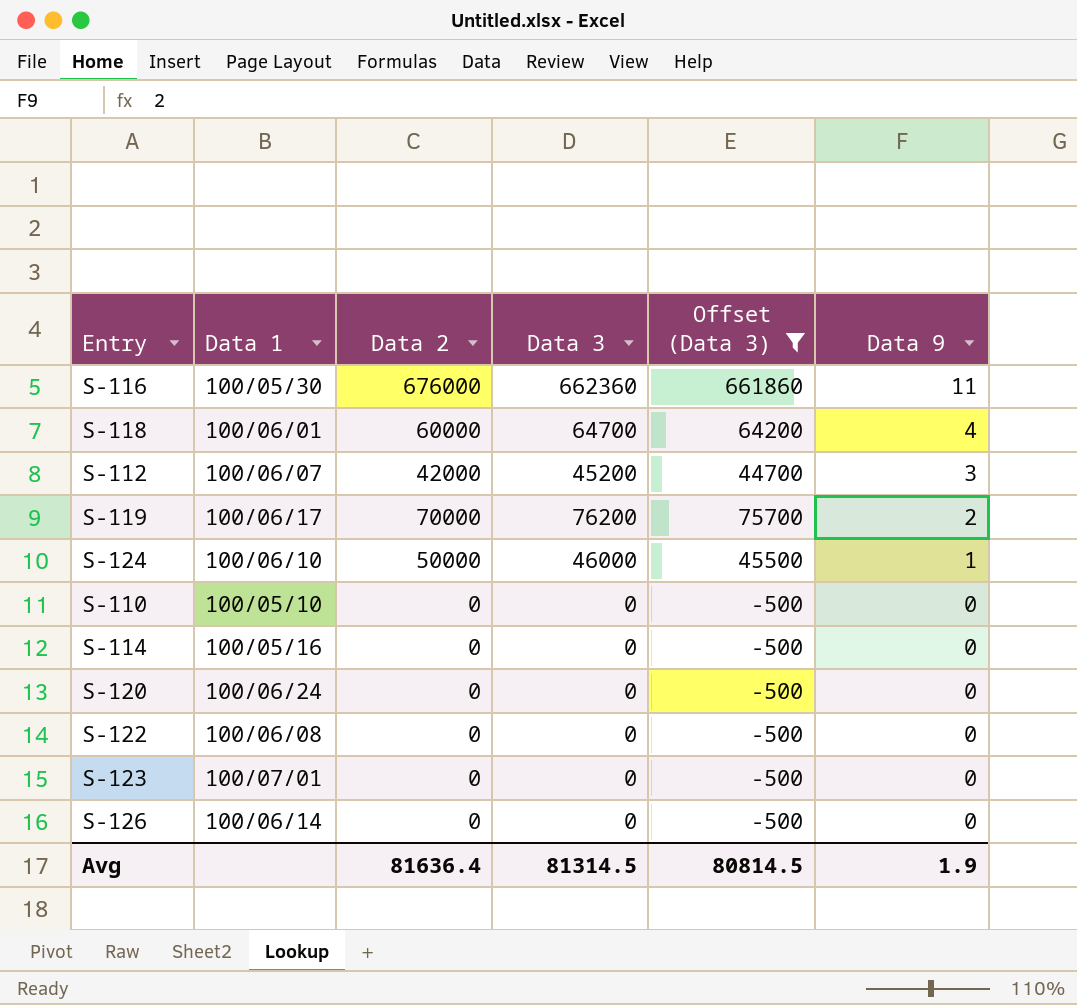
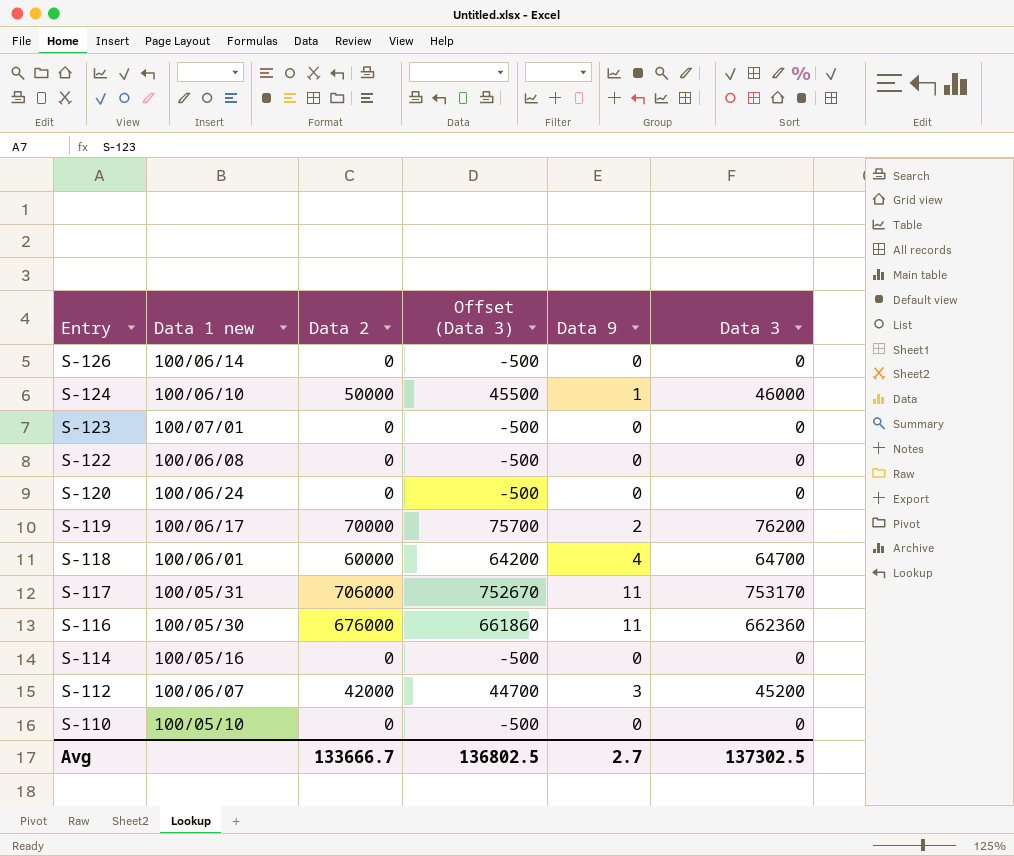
filter: Offset (Data 3) != 752670 -> none
row order: Data 9 descending -> Entry descending
column name: Data 1 -> Data 1 new
column Data 3 | position: 4 -> 6
Avg | Data 2: 81636.4 -> 133666.7
Avg | Offset (Data 3): 80814.5 -> 136802.5
Avg | Data 9: 1.9 -> 2.7
Avg | Data 3: 81314.5 -> 137302.5

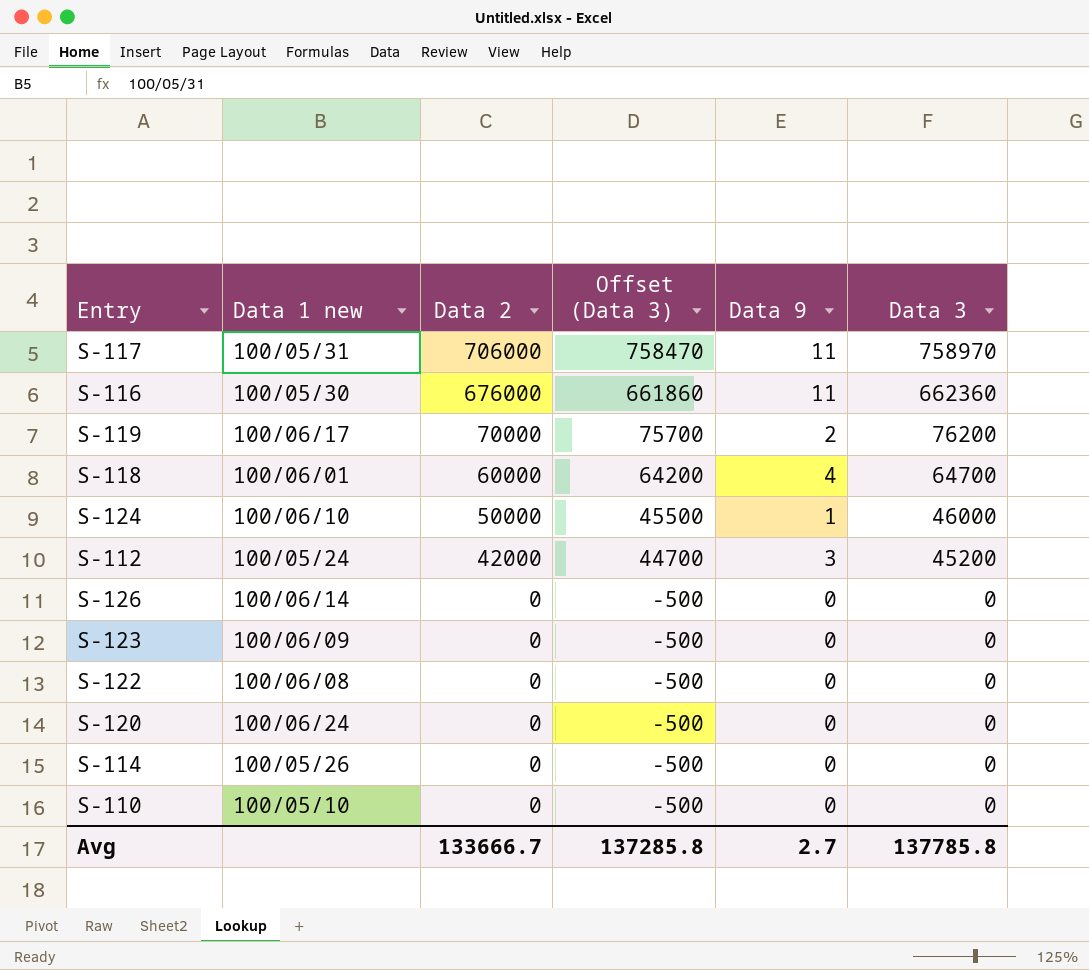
row order: Entry descending -> Data 2 descending
S-117 | Offset (Data 3): 752670 -> 758470
S-117 | Data 3: 753170 -> 758970
S-112 | Data 1 new: 100/06/07 -> 100/05/24
S-123 | Data 1 new: 100/07/01 -> 100/06/09
S-114 | Data 1 new: 100/05/16 -> 100/05/26
Avg | Offset (Data 3): 136802.5 -> 137285.8
Avg | Data 3: 137302.5 -> 137785.8

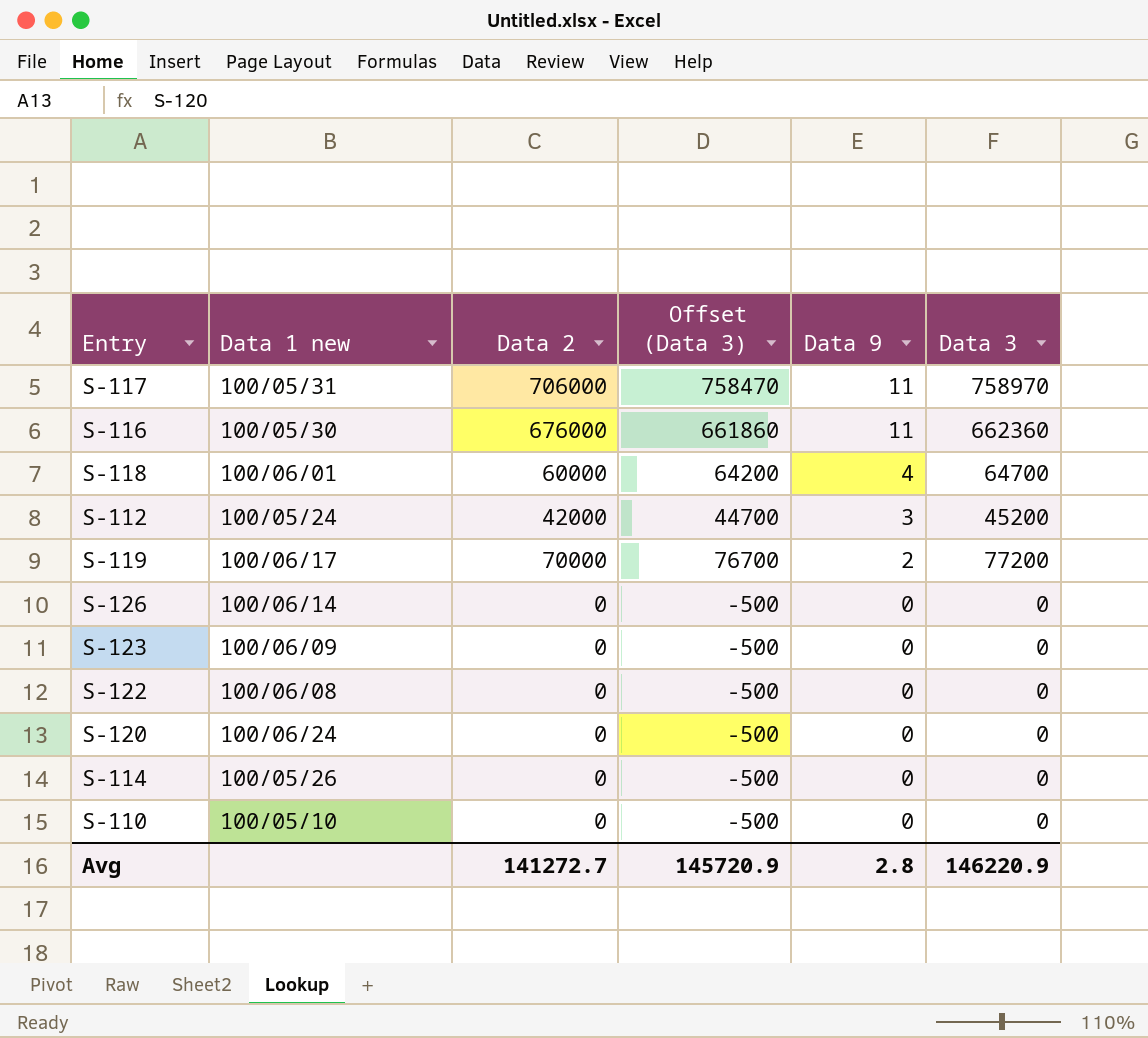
row order: Data 2 descending -> Data 9 descending
row S-124: 100/06/10 | 50000 | 45500 | 1 | 46000 -> none
S-119 | Offset (Data 3): 75700 -> 76700
S-119 | Data 3: 76200 -> 77200
Avg | Data 2: 133666.7 -> 141272.7
Avg | Offset (Data 3): 137285.8 -> 145720.9
Avg | Data 9: 2.7 -> 2.8
Avg | Data 3: 137785.8 -> 146220.9

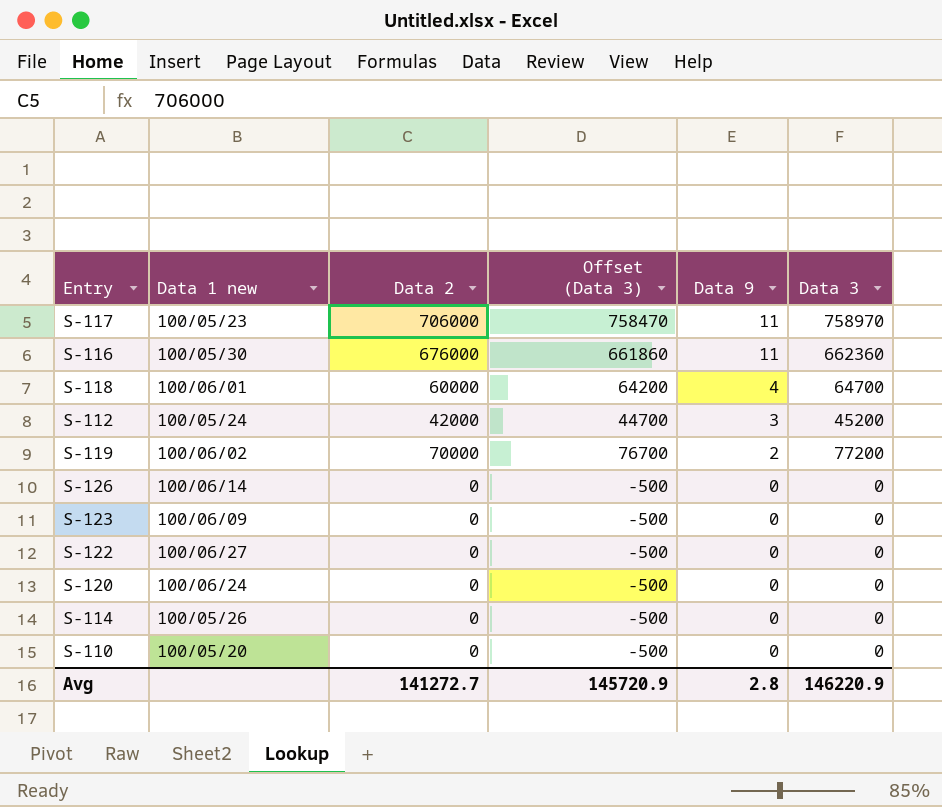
S-117 | Data 1 new: 100/05/31 -> 100/05/23
S-119 | Data 1 new: 100/06/17 -> 100/06/02
S-122 | Data 1 new: 100/06/08 -> 100/06/27
S-110 | Data 1 new: 100/05/10 -> 100/05/20

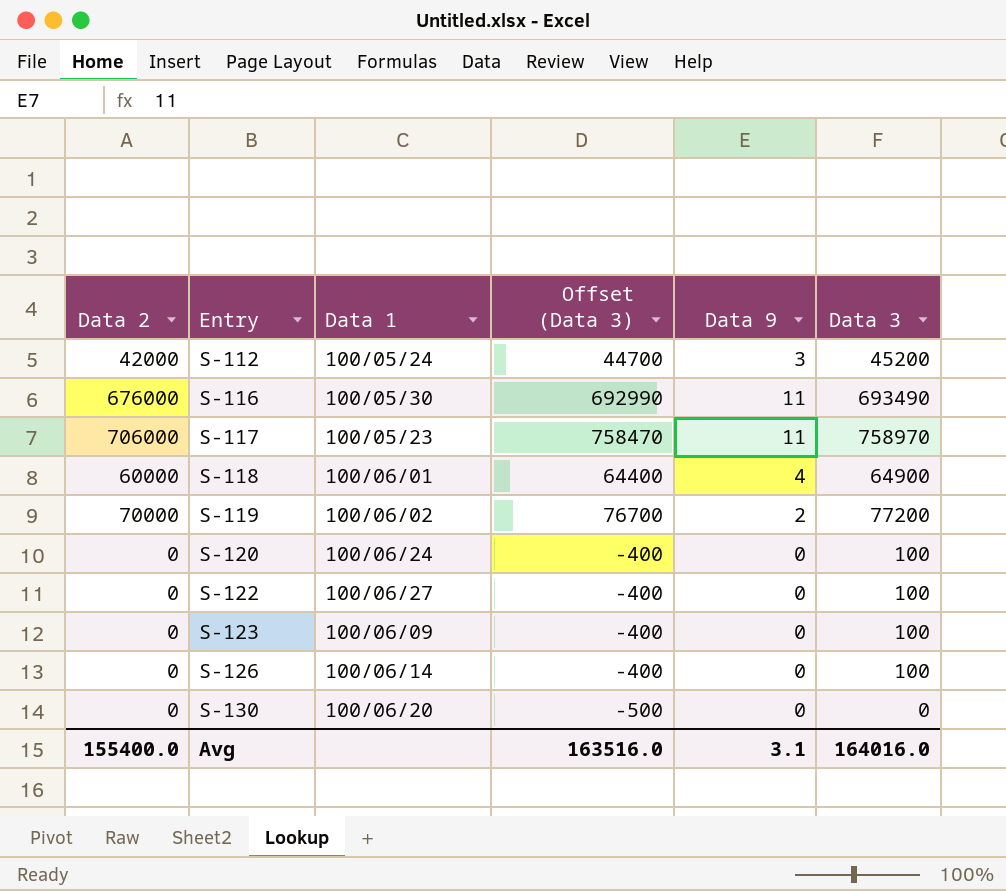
row order: Data 9 descending -> Entry ascending
column Data 2 | position: 3 -> 1
column name: Data 1 new -> Data 1
row S-114: 100/05/26 | 0 | -500 | 0 | 0 -> none
row S-110: 100/05/20 | 0 | -500 | 0 | 0 -> none
S-116 | Offset (Data 3): 661860 -> 692990
S-116 | Data 3: 662360 -> 693490
S-118 | Offset (Data 3): 64200 -> 64400
S-118 | Data 3: 64700 -> 64900
S-120 | Offset (Data 3): -500 -> -400
S-120 | Data 3: 0 -> 100
S-122 | Offset (Data 3): -500 -> -400
S-122 | Data 3: 0 -> 100
S-123 | Offset (Data 3): -500 -> -400
S-123 | Data 3: 0 -> 100
S-126 | Offset (Data 3): -500 -> -400
S-126 | Data 3: 0 -> 100
row S-130: none -> 0 | 100/06/20 | -500 | 0 | 0
Avg | Data 2: 141272.7 -> 155400.0
Avg | Offset (Data 3): 145720.9 -> 163516.0
Avg | Data 9: 2.8 -> 3.1
Avg | Data 3: 146220.9 -> 164016.0

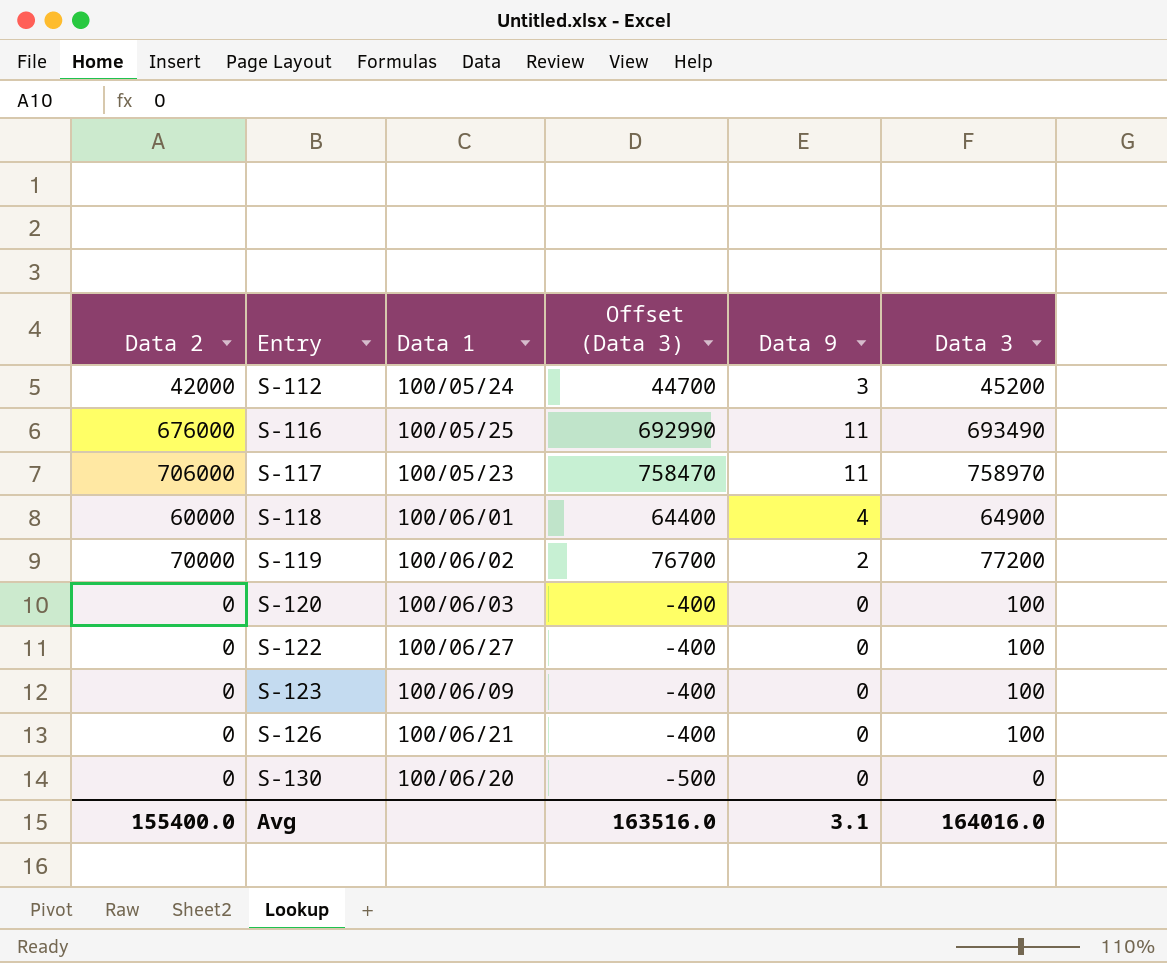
S-116 | Data 1: 100/05/30 -> 100/05/25
S-120 | Data 1: 100/06/24 -> 100/06/03
S-126 | Data 1: 100/06/14 -> 100/06/21

